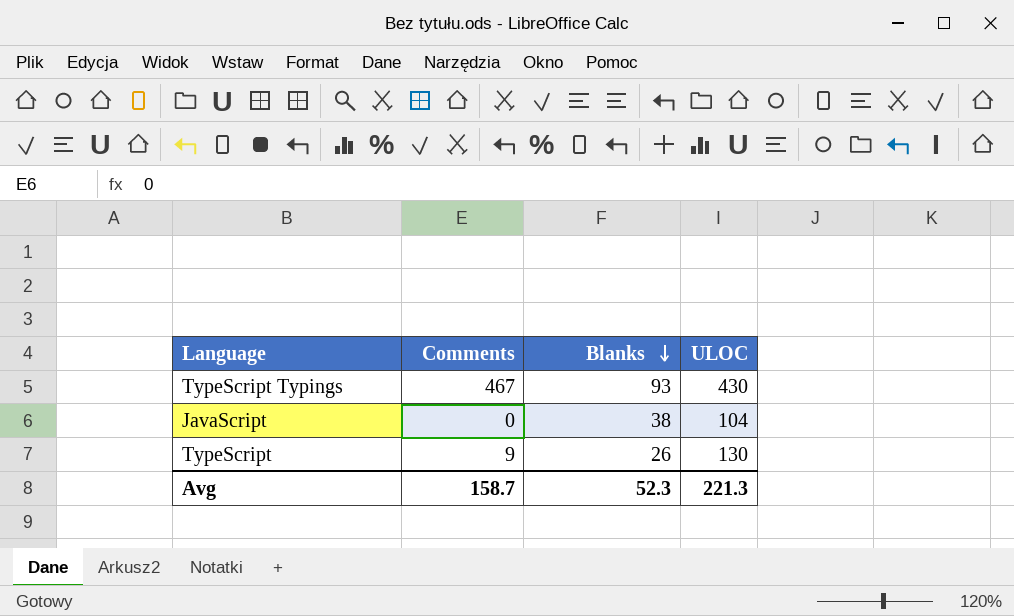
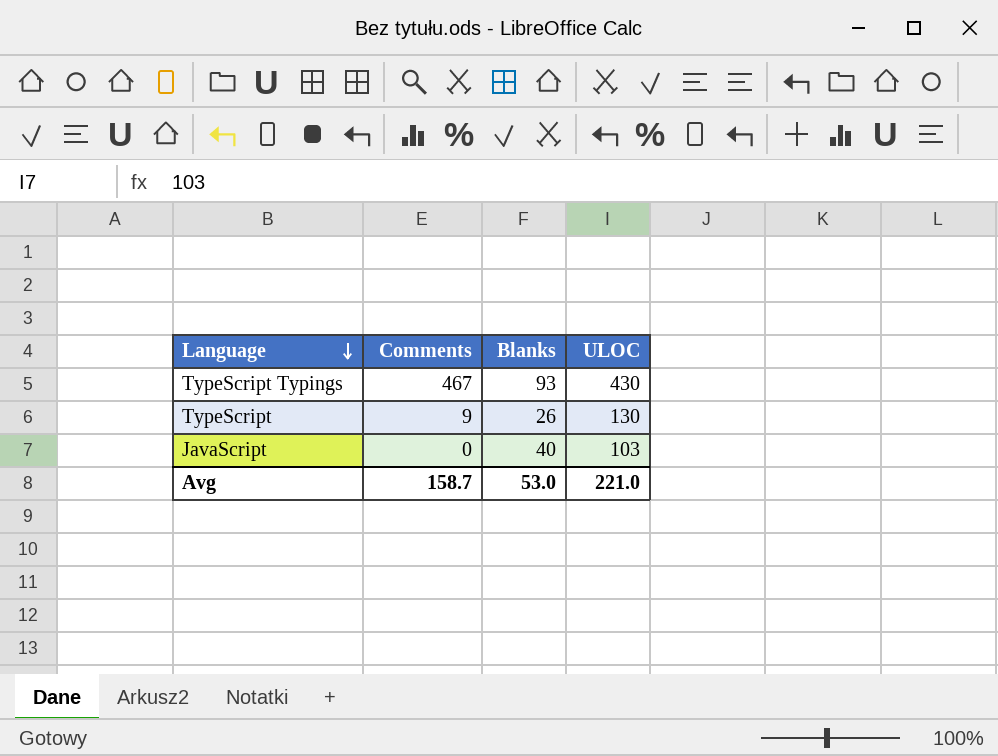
row order: Blanks descending -> Language descending
JavaScript | Blanks: 38 -> 40
JavaScript | ULOC: 104 -> 103
Avg | Blanks: 52.3 -> 53.0
Avg | ULOC: 221.3 -> 221.0

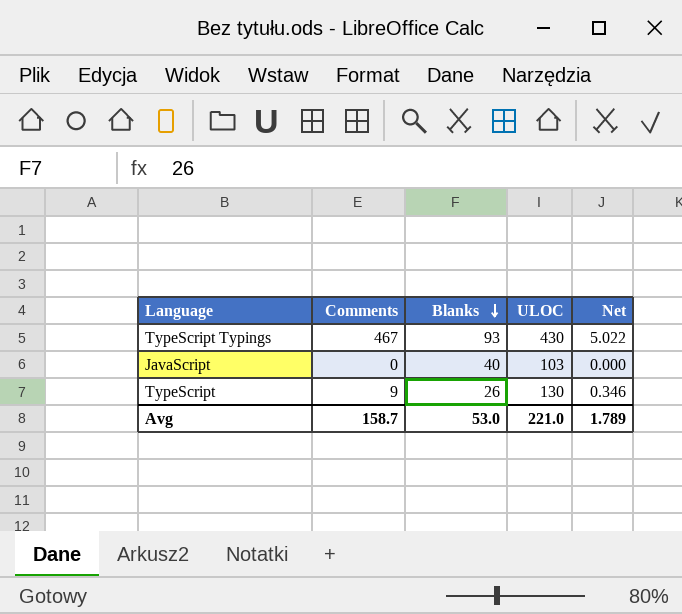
row order: Language descending -> Blanks descending
column Net | formula: none -> [Comments] / [Blanks]

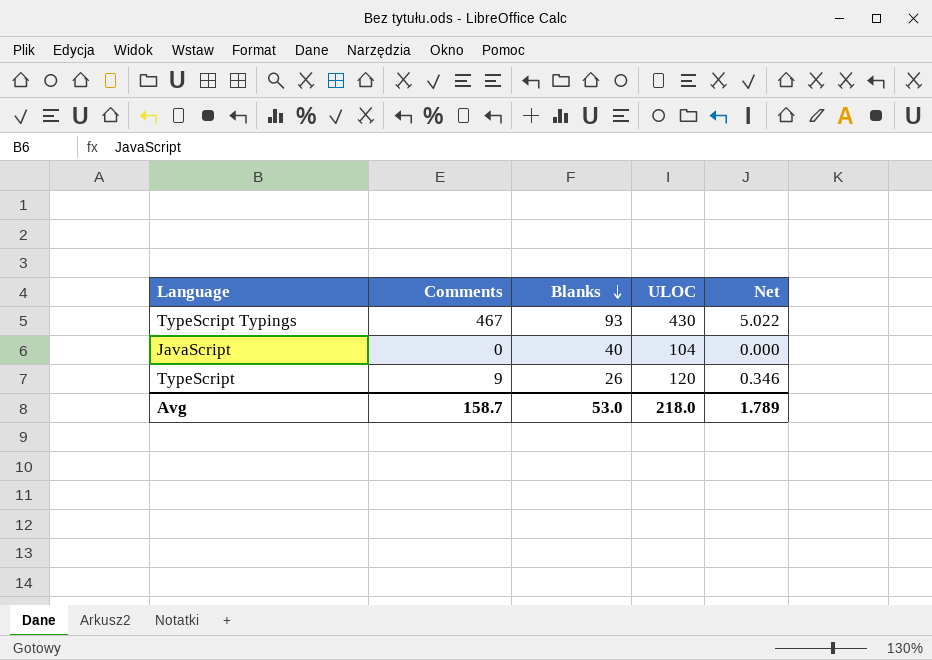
JavaScript | ULOC: 103 -> 104
TypeScript | ULOC: 130 -> 120
Avg | ULOC: 221.0 -> 218.0

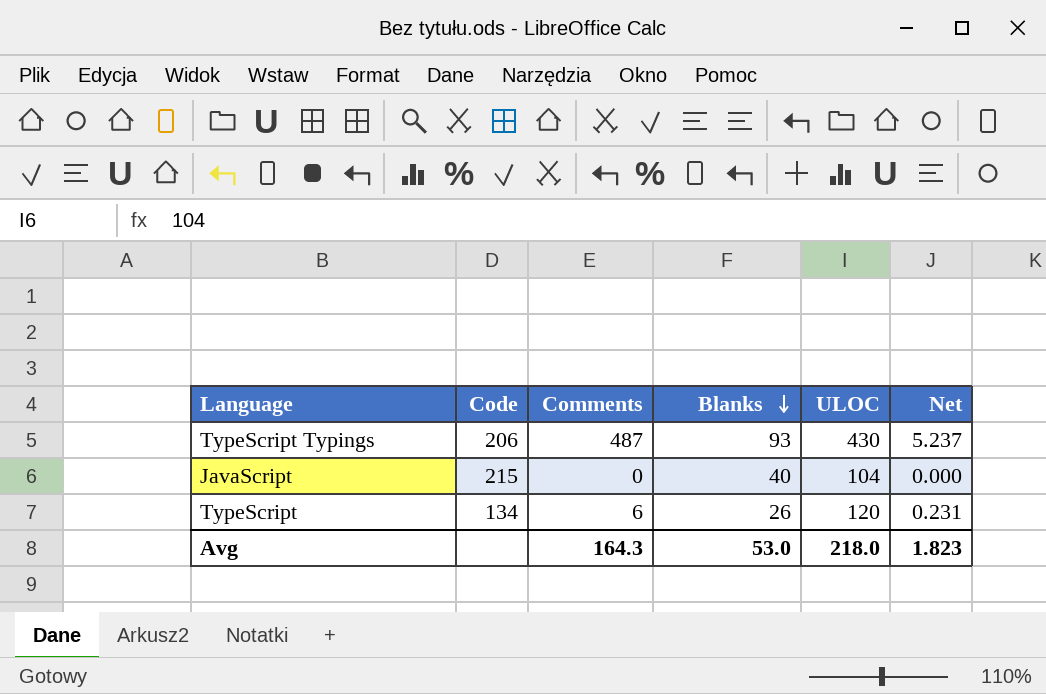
column Code | position: none -> 2
TypeScript Typings | Comments: 467 -> 487
TypeScript Typings | Net: 5.022 -> 5.237
TypeScript | Comments: 9 -> 6
TypeScript | Net: 0.346 -> 0.231
Avg | Comments: 158.7 -> 164.3
Avg | Net: 1.789 -> 1.823

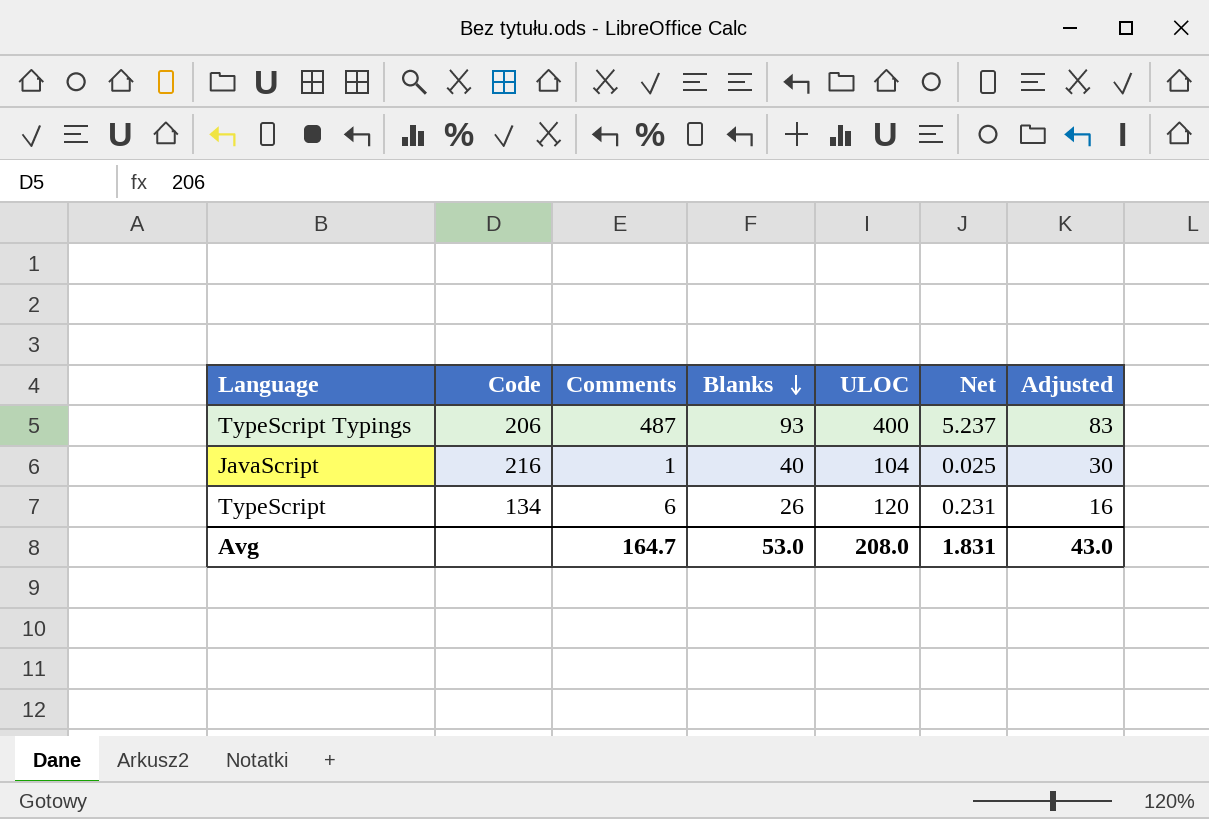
column Adjusted | formula: none -> [Blanks] - 10
TypeScript Typings | ULOC: 430 -> 400
JavaScript | Code: 215 -> 216
JavaScript | Comments: 0 -> 1
JavaScript | Net: 0.000 -> 0.025
Avg | Comments: 164.3 -> 164.7
Avg | ULOC: 218.0 -> 208.0
Avg | Net: 1.823 -> 1.831

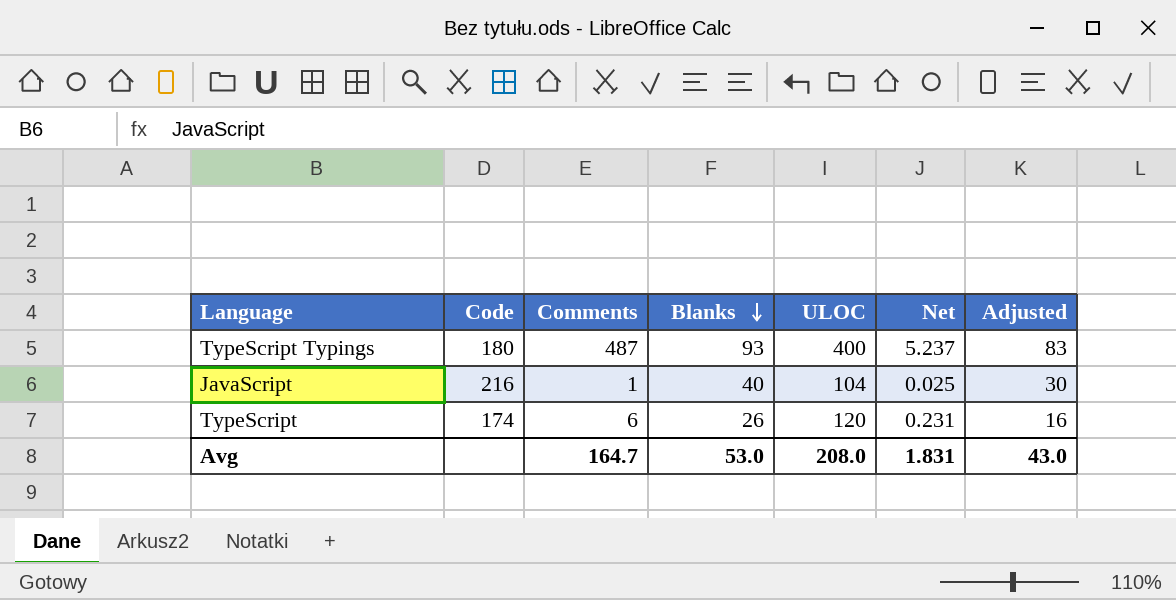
TypeScript Typings | Code: 206 -> 180
TypeScript | Code: 134 -> 174

